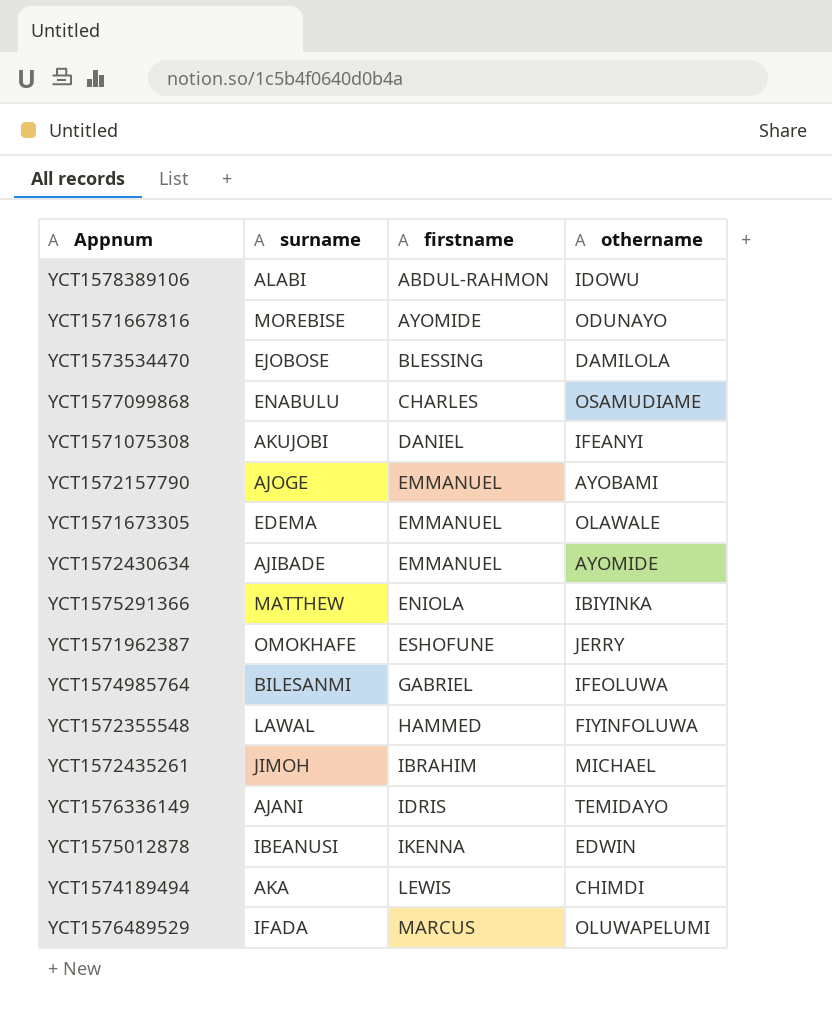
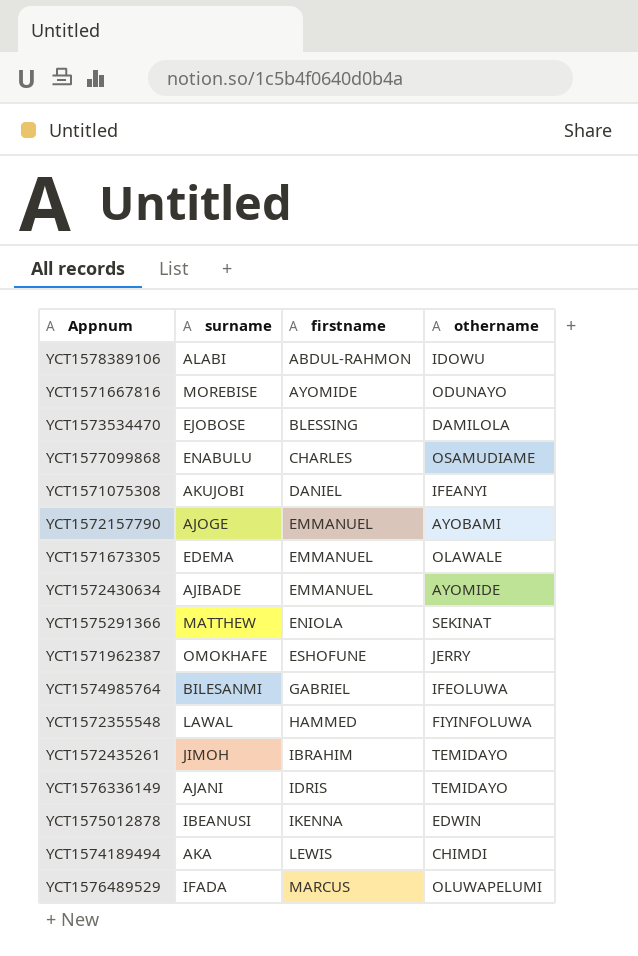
YCT1575291366 | othername: IBIYINKA -> SEKINAT
YCT1572435261 | othername: MICHAEL -> TEMIDAYO

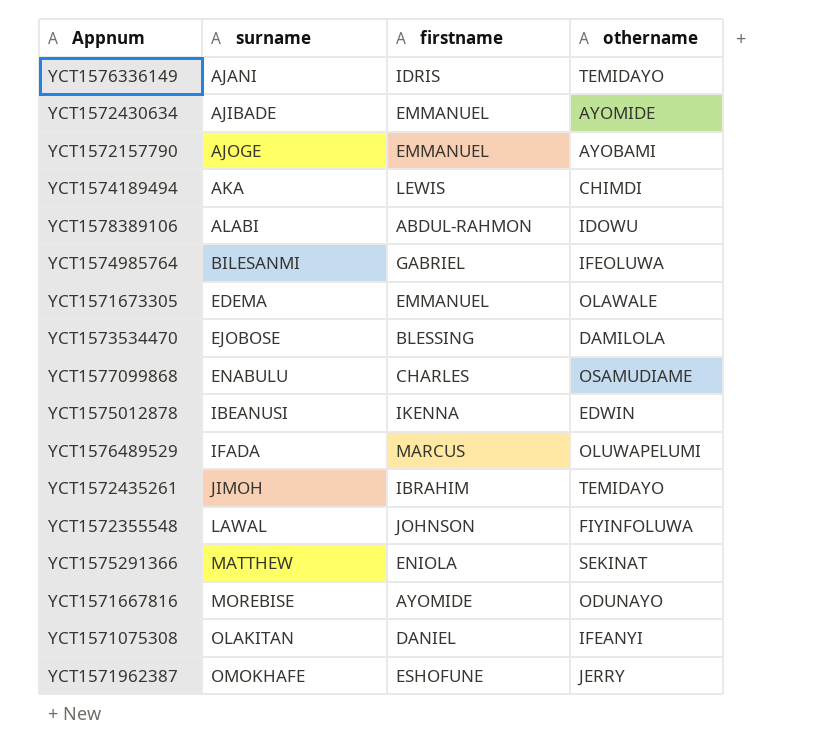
row order: firstname ascending -> surname ascending
YCT1572355548 | firstname: HAMMED -> JOHNSON
YCT1571075308 | surname: AKUJOBI -> OLAKITAN

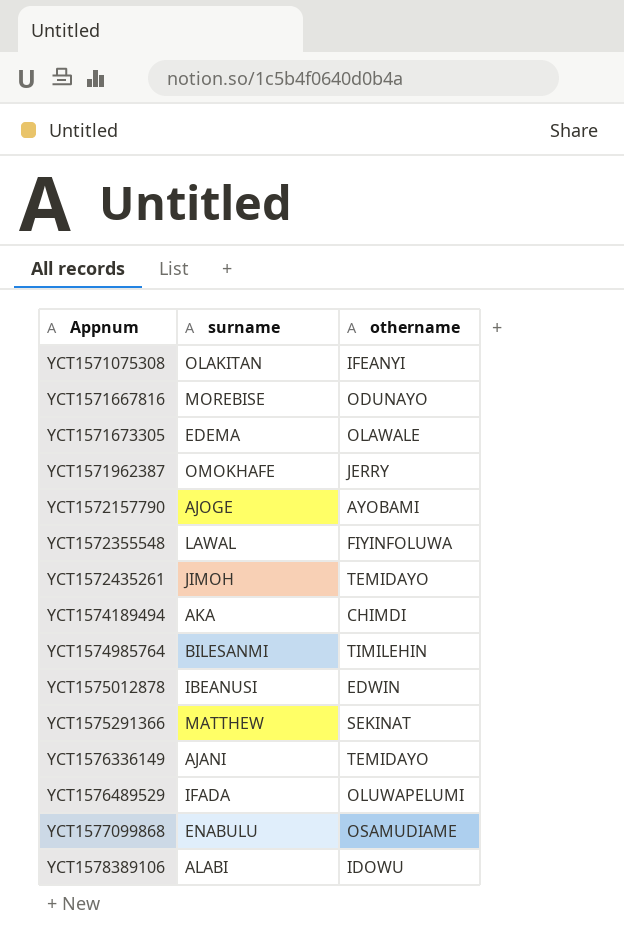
row order: surname ascending -> Appnum ascending
column firstname | position: 3 -> none
row YCT1572430634: AJIBADE | EMMANUEL | AYOMIDE -> none
row YCT1573534470: EJOBOSE | BLESSING | DAMILOLA -> none
YCT1574985764 | othername: IFEOLUWA -> TIMILEHIN

